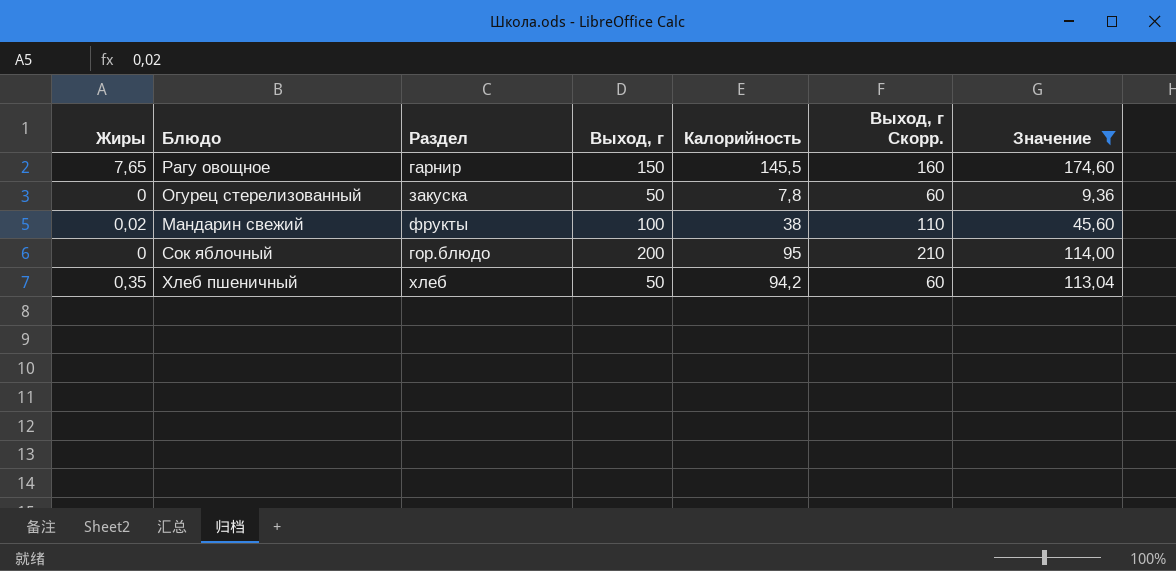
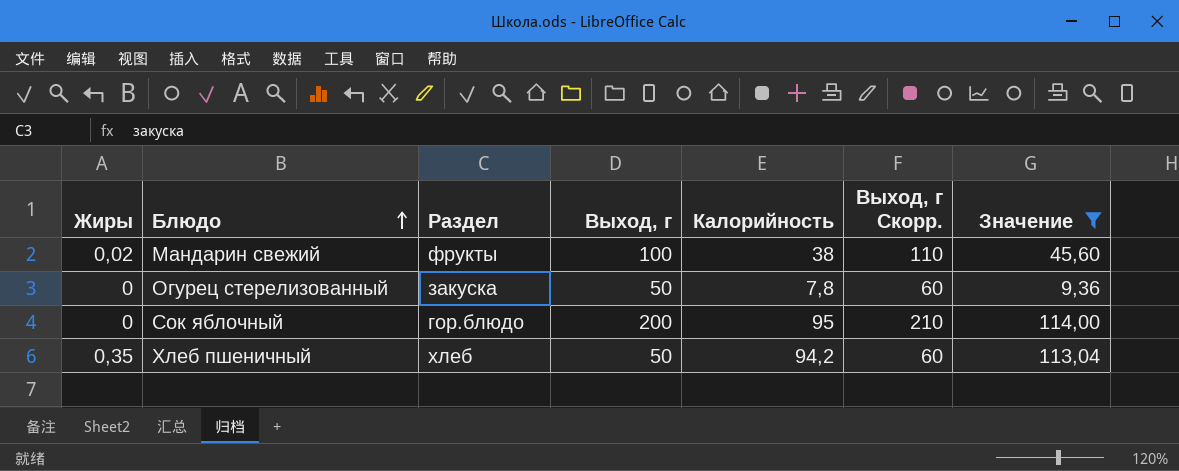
row order: none -> Блюдо ascending
row Рагу овощное: 7,65 | гарнир | 150 | 145,5 | 160 | 174,60 -> none

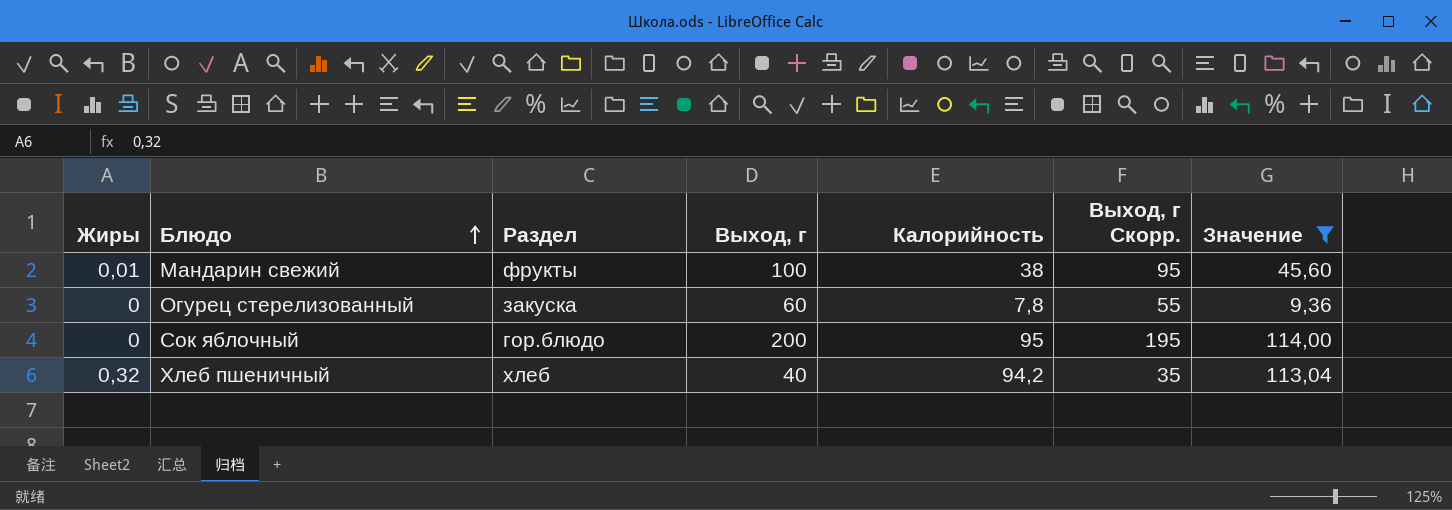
column Выход, г Скорр. | formula: [Выход, г] + 10 -> [Выход, г] - 5
Мандарин свежий | Жиры: 0,02 -> 0,01
Огурец стерелизованный | Выход, г: 50 -> 60
Хлеб пшеничный | Жиры: 0,35 -> 0,32
Хлеб пшеничный | Выход, г: 50 -> 40

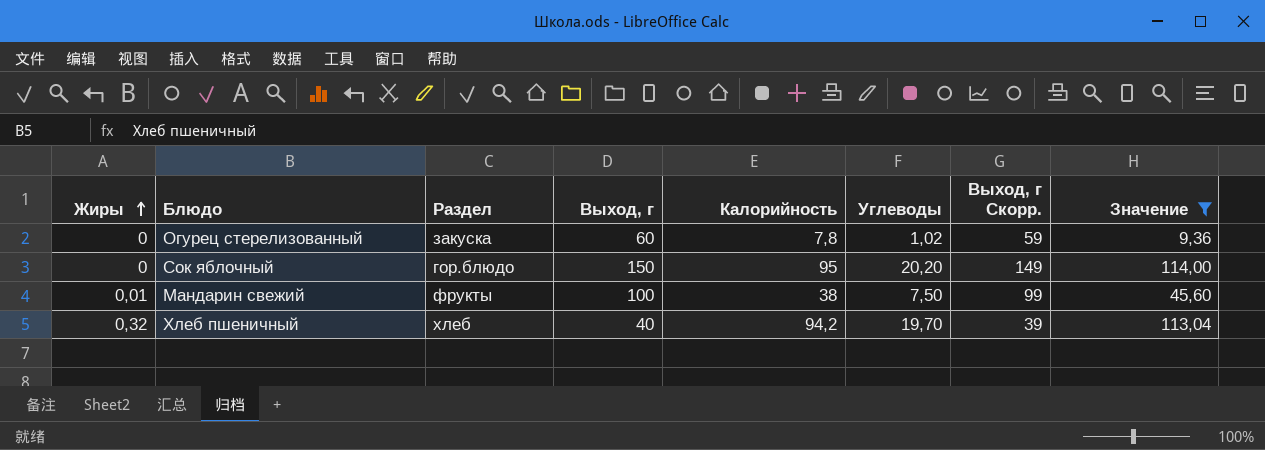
row order: Блюдо ascending -> Жиры ascending
column Углеводы | position: none -> 6
column Выход, г Скорр. | formula: [Выход, г] - 5 -> [Выход, г] - 1
Сок яблочный | Выход, г: 200 -> 150

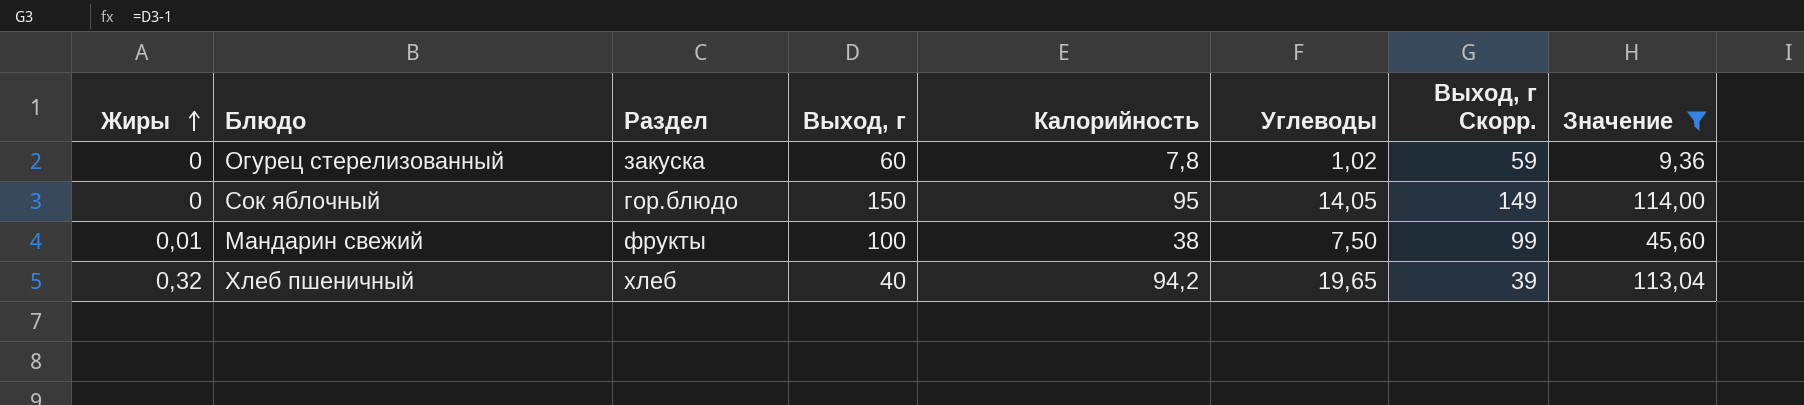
Сок яблочный | Углеводы: 20,20 -> 14,05
Хлеб пшеничный | Углеводы: 19,70 -> 19,65

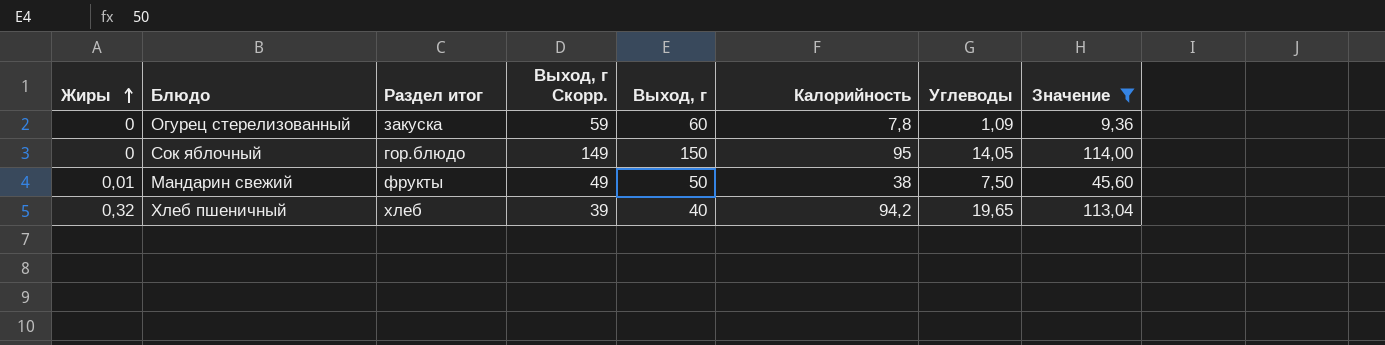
column name: Раздел -> Раздел итог
column Выход, г Скорр. | position: 7 -> 4
Огурец стерелизованный | Углеводы: 1,02 -> 1,09
Мандарин свежий | Выход, г Скорр.: 99 -> 49
Мандарин свежий | Выход, г: 100 -> 50

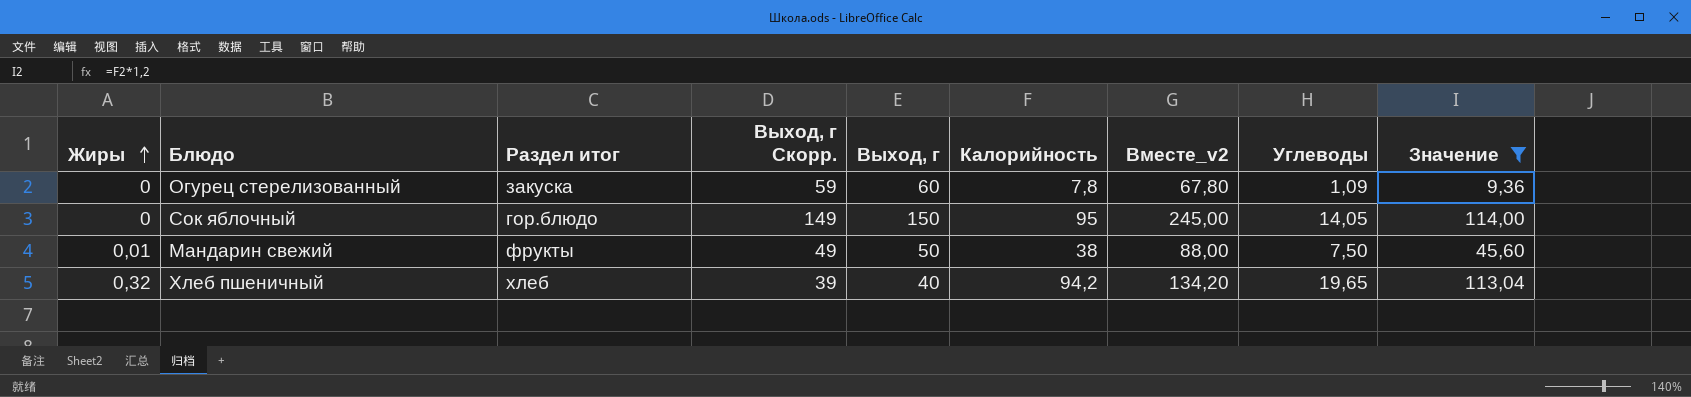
column Вместе_v2 | formula: none -> [Выход, г] + [Калорийность]

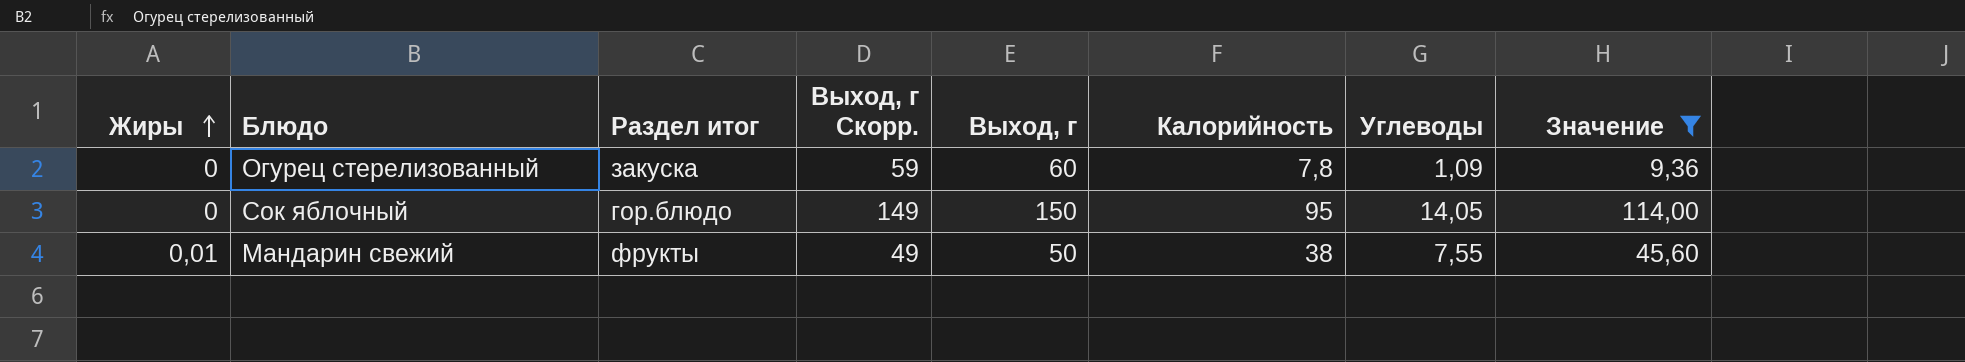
column Вместе_v2 | formula: [Выход, г] + [Калорийность] -> none
row Хлеб пшеничный: 0,32 | хлеб | 39 | 40 | 94,2 | 134,20 | 19,65 | 113,04 -> none
Мандарин свежий | Углеводы: 7,50 -> 7,55

